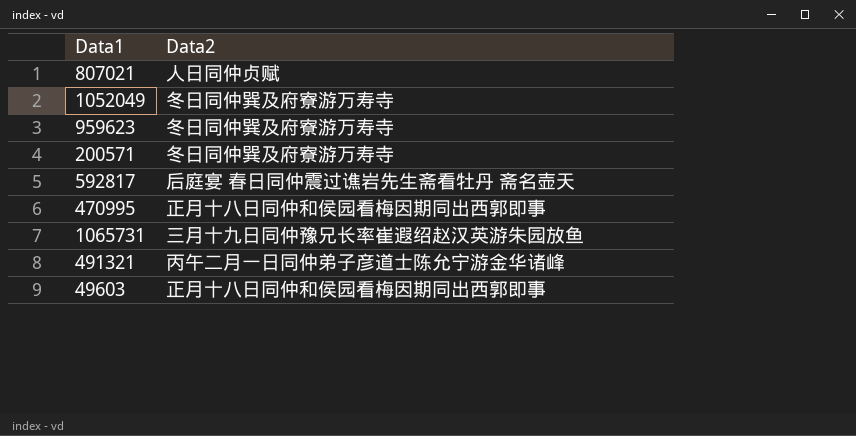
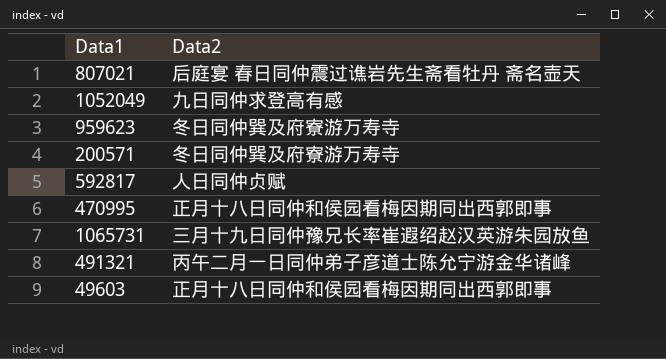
807021 | Data2: 人日同仲贞赋 -> 后庭宴 春日同仲震过谯岩先生斋看牡丹 斋名壶天
1052049 | Data2: 冬日同仲巽及府寮游万寿寺 -> 九日同仲求登高有感
592817 | Data2: 后庭宴 春日同仲震过谯岩先生斋看牡丹 斋名壶天 -> 人日同仲贞赋

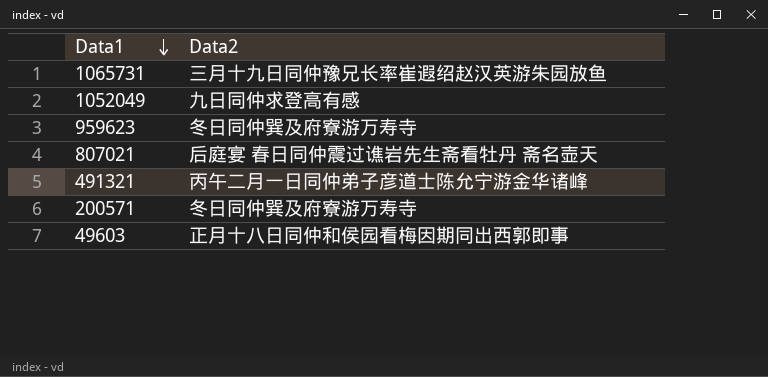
row order: none -> Data1 descending
row 592817: 人日同仲贞赋 -> none
row 470995: 正月十八日同仲和侯园看梅因期同出西郭即事 -> none

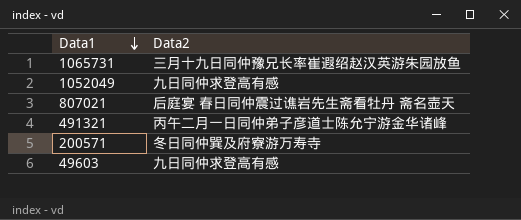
row 959623: 冬日同仲巽及府寮游万寿寺 -> none
49603 | Data2: 正月十八日同仲和侯园看梅因期同出西郭即事 -> 九日同仲求登高有感

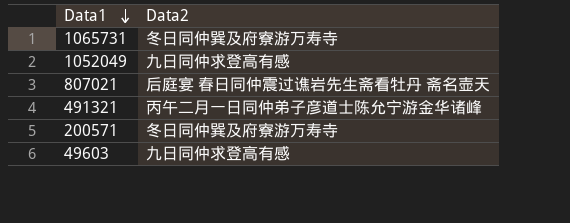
1065731 | Data2: 三月十九日同仲豫兄长率崔遐绍赵汉英游朱园放鱼 -> 冬日同仲巽及府寮游万寿寺

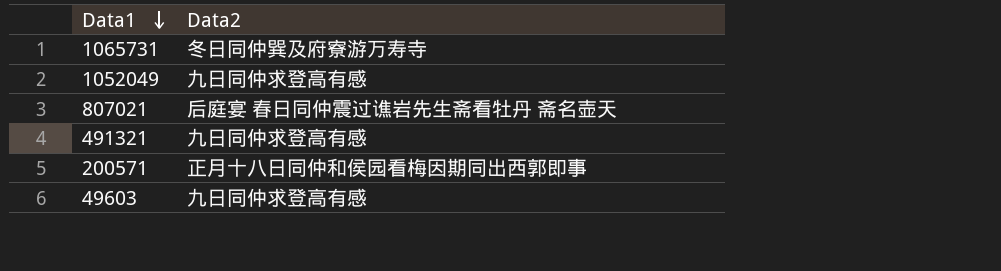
491321 | Data2: 丙午二月一日同仲弟子彦道士陈允宁游金华诸峰 -> 九日同仲求登高有感
200571 | Data2: 冬日同仲巽及府寮游万寿寺 -> 正月十八日同仲和侯园看梅因期同出西郭即事

